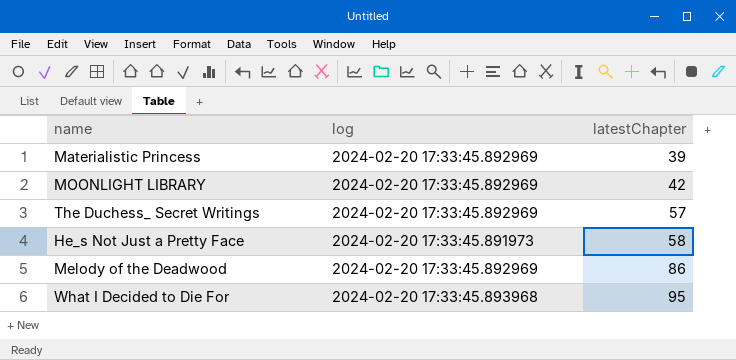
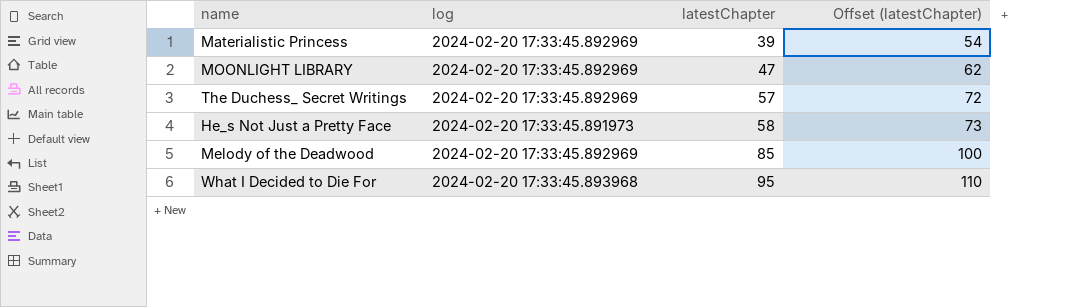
column Offset (latestChapter) | formula: none -> [latestChapter] + 15
MOONLIGHT LIBRARY | latestChapter: 42 -> 47
Melody of the Deadwood | latestChapter: 86 -> 85

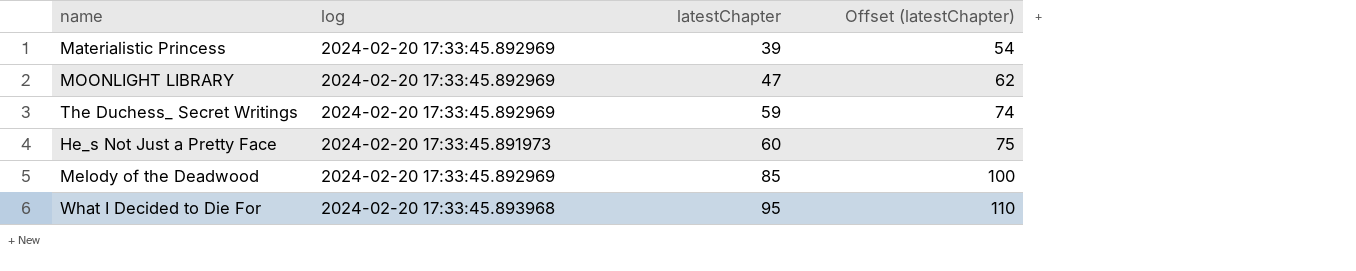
The Duchess_ Secret Writings | latestChapter: 57 -> 59
The Duchess_ Secret Writings | Offset (latestChapter): 72 -> 74
He_s Not Just a Pretty Face | latestChapter: 58 -> 60
He_s Not Just a Pretty Face | Offset (latestChapter): 73 -> 75

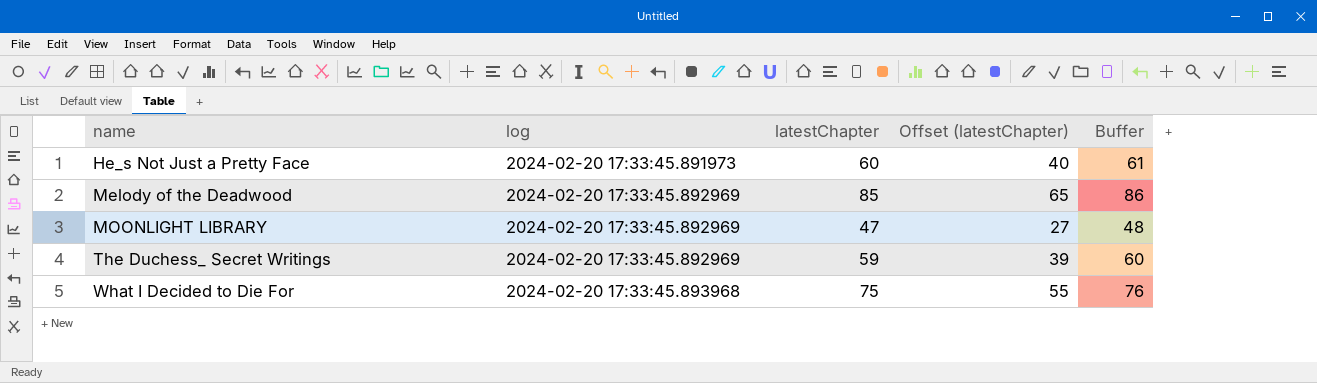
row order: latestChapter ascending -> name ascending
column Offset (latestChapter) | formula: [latestChapter] + 15 -> [latestChapter] - 20
column Buffer | formula: none -> [latestChapter] + 1
row Materialistic Princess: 2024-02-20 17:33:45.892969 | 39 | 54 -> none
What I Decided to Die For | latestChapter: 95 -> 75

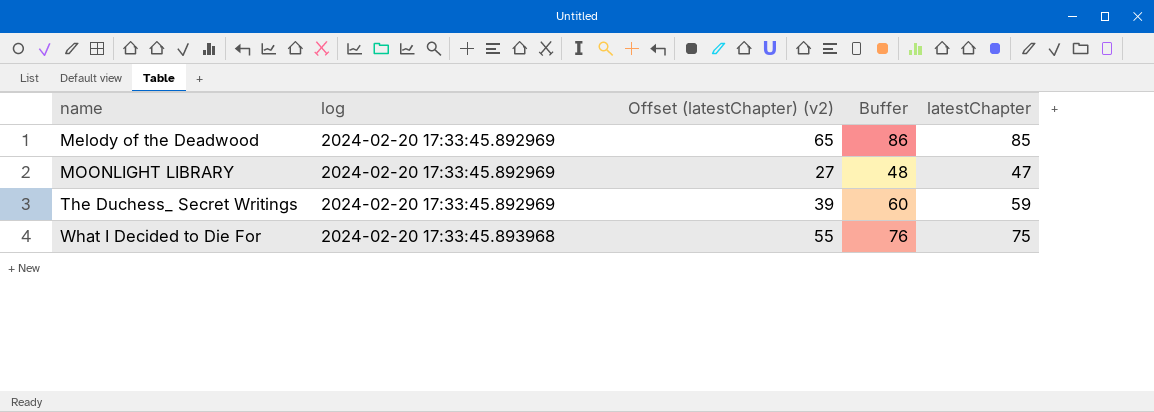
column name: Offset (latestChapter) -> Offset (latestChapter) (v2)
column latestChapter | position: 3 -> 5
row He_s Not Just a Pretty Face: 2024-02-20 17:33:45.891973 | 60 | 40 | 61 -> none

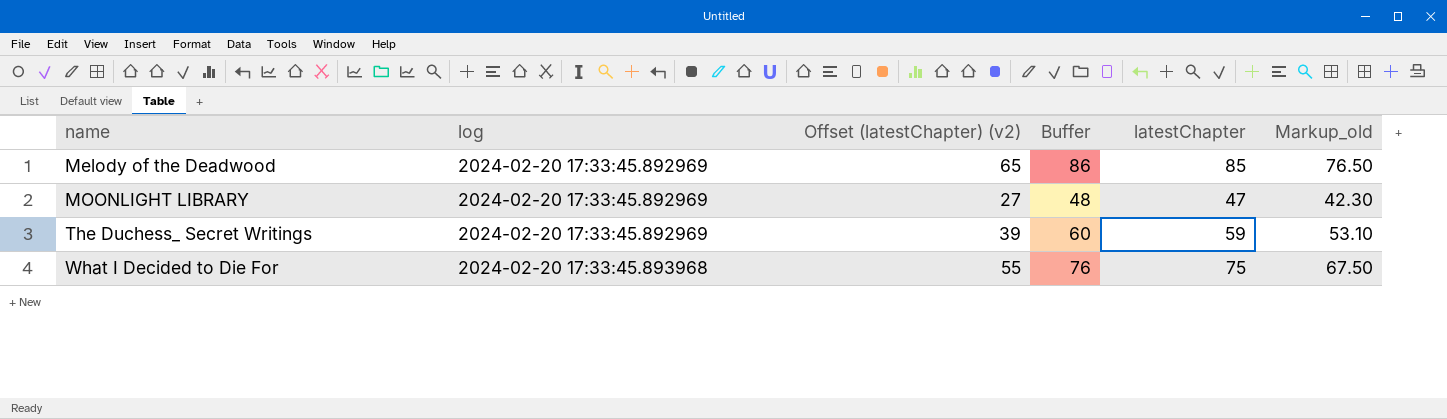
column Markup_old | formula: none -> [latestChapter] * 0.9

